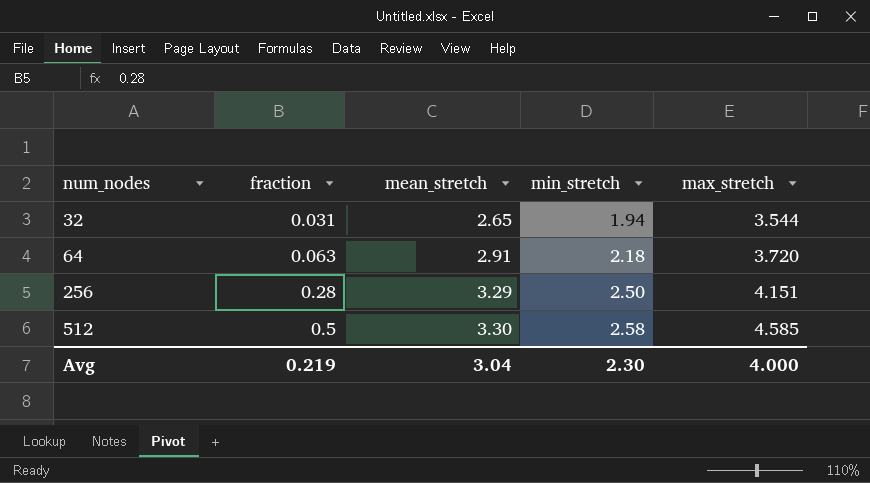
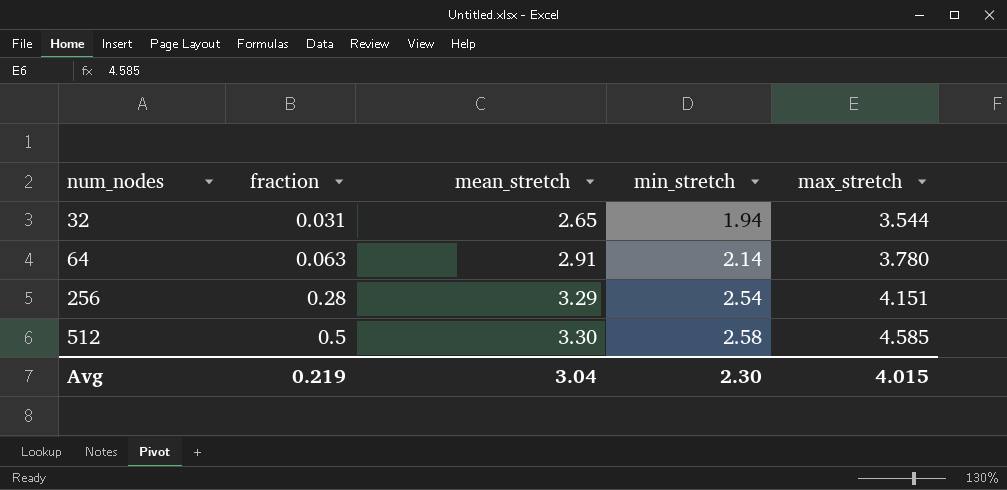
64 | min_stretch: 2.18 -> 2.14
64 | max_stretch: 3.720 -> 3.780
256 | min_stretch: 2.50 -> 2.54
Avg | max_stretch: 4.000 -> 4.015

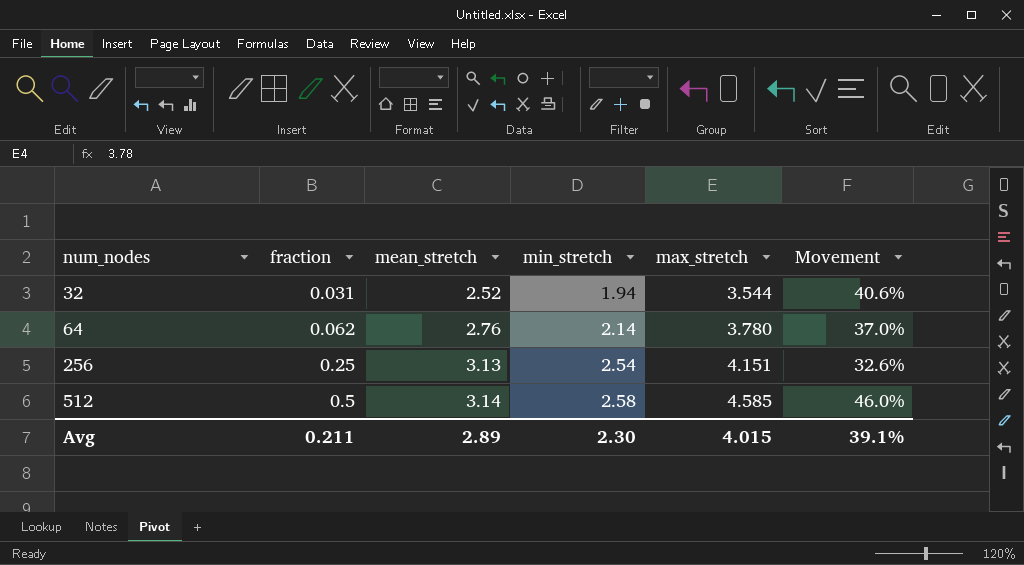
column Movement | formula: none -> ([max_stretch] - [mean_stretch]) / [mean_stretch]
32 | mean_stretch: 2.65 -> 2.52
64 | fraction: 0.063 -> 0.062
64 | mean_stretch: 2.91 -> 2.76
256 | fraction: 0.28 -> 0.25
256 | mean_stretch: 3.29 -> 3.13
512 | mean_stretch: 3.30 -> 3.14
Avg | fraction: 0.219 -> 0.211
Avg | mean_stretch: 3.04 -> 2.89

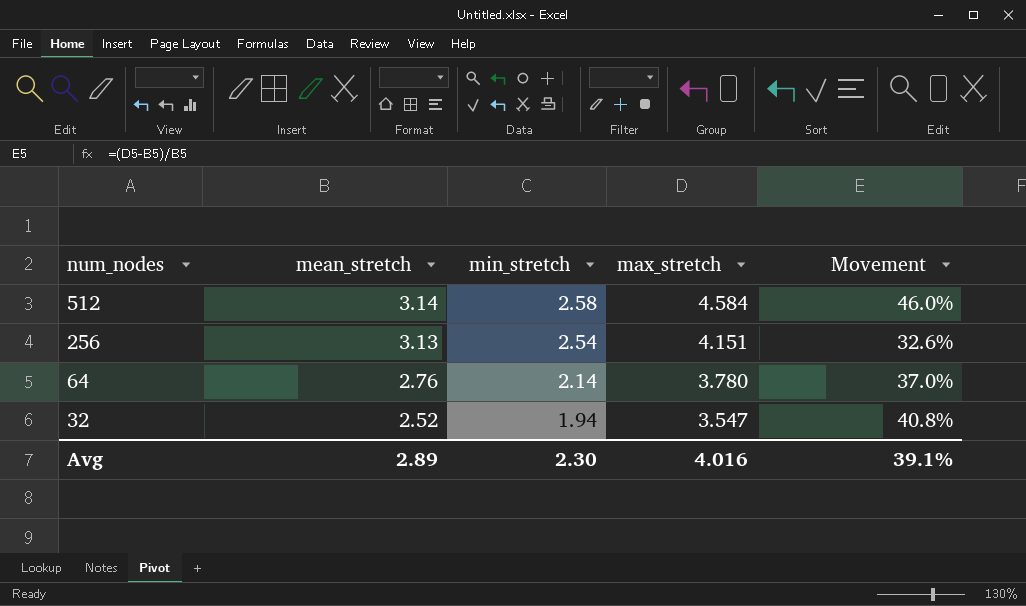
row order: num_nodes ascending -> num_nodes descending
column fraction | position: 2 -> none
512 | max_stretch: 4.585 -> 4.584
32 | max_stretch: 3.544 -> 3.547
32 | Movement: 40.6% -> 40.8%
Avg | max_stretch: 4.015 -> 4.016

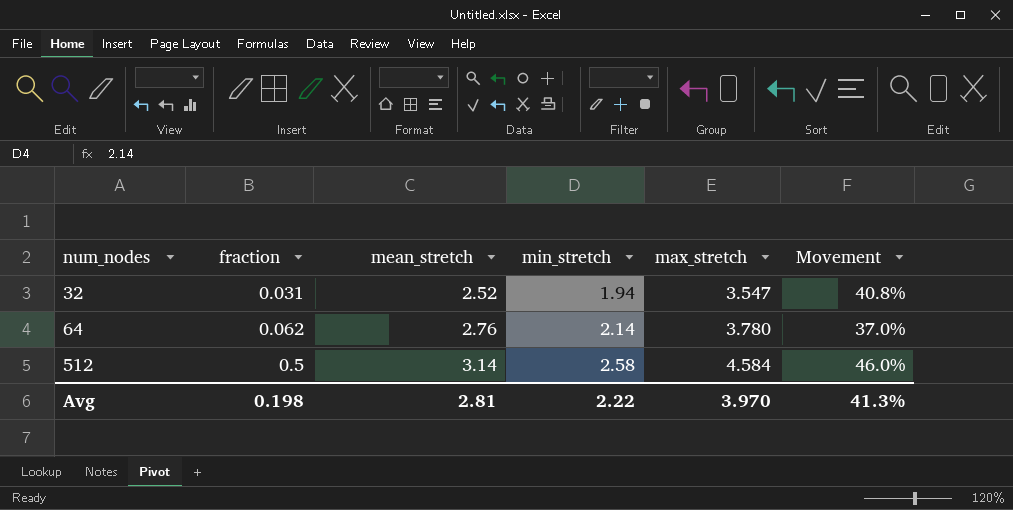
row order: num_nodes descending -> num_nodes ascending
column fraction | position: none -> 2
row 256: 3.13 | 2.54 | 4.151 | 32.6% -> none
Avg | mean_stretch: 2.89 -> 2.81
Avg | min_stretch: 2.30 -> 2.22
Avg | max_stretch: 4.016 -> 3.970
Avg | Movement: 39.1% -> 41.3%

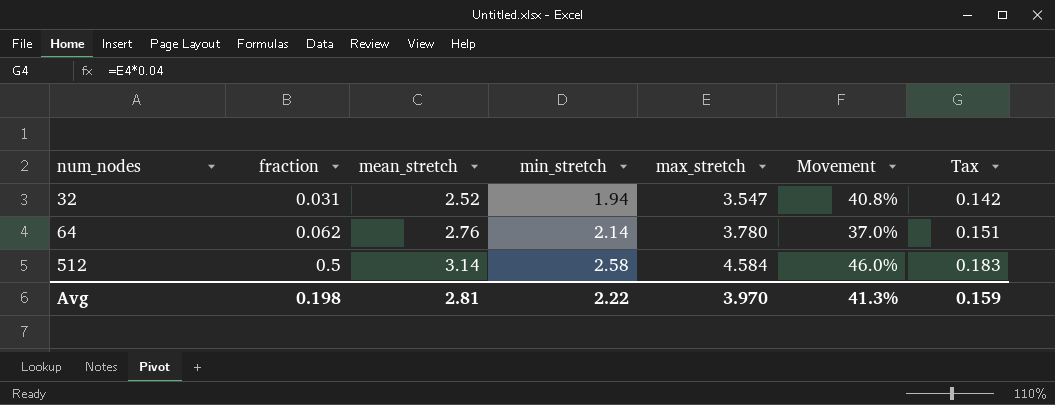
column Tax | formula: none -> [max_stretch] * 0.04

